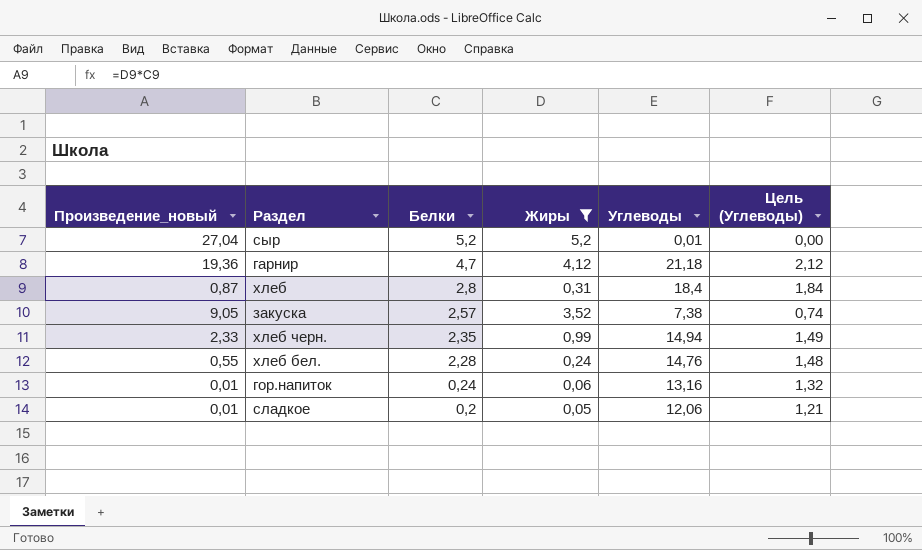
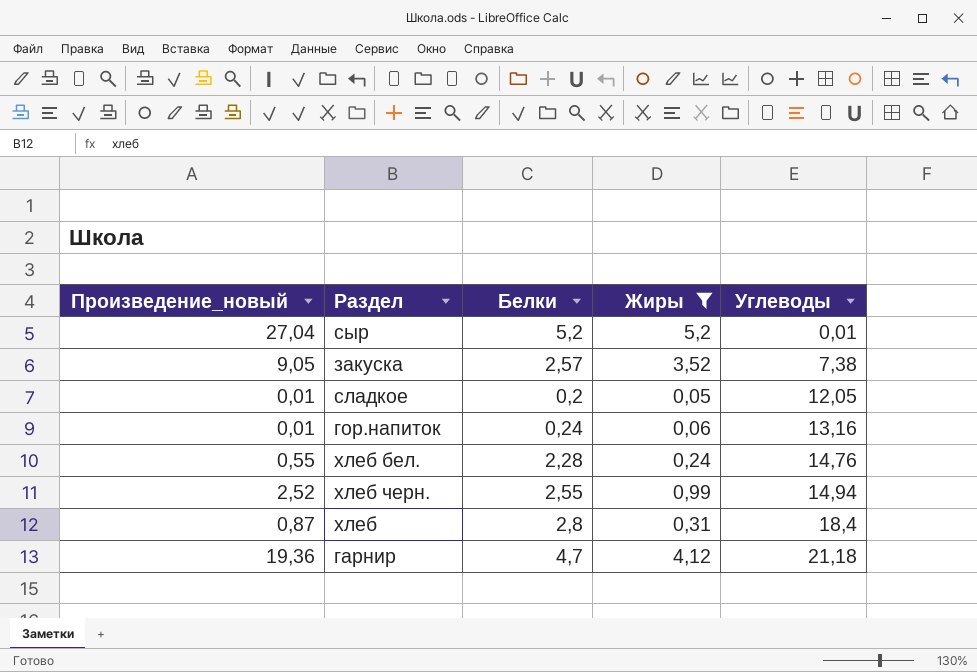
row order: Белки descending -> Углеводы ascending
column Цель (Углеводы) | formula: [Углеводы] * 0,1 -> none
сладкое | Углеводы: 12,06 -> 12,05
хлеб черн. | Произведение_новый: 2,33 -> 2,52
хлеб черн. | Белки: 2,35 -> 2,55

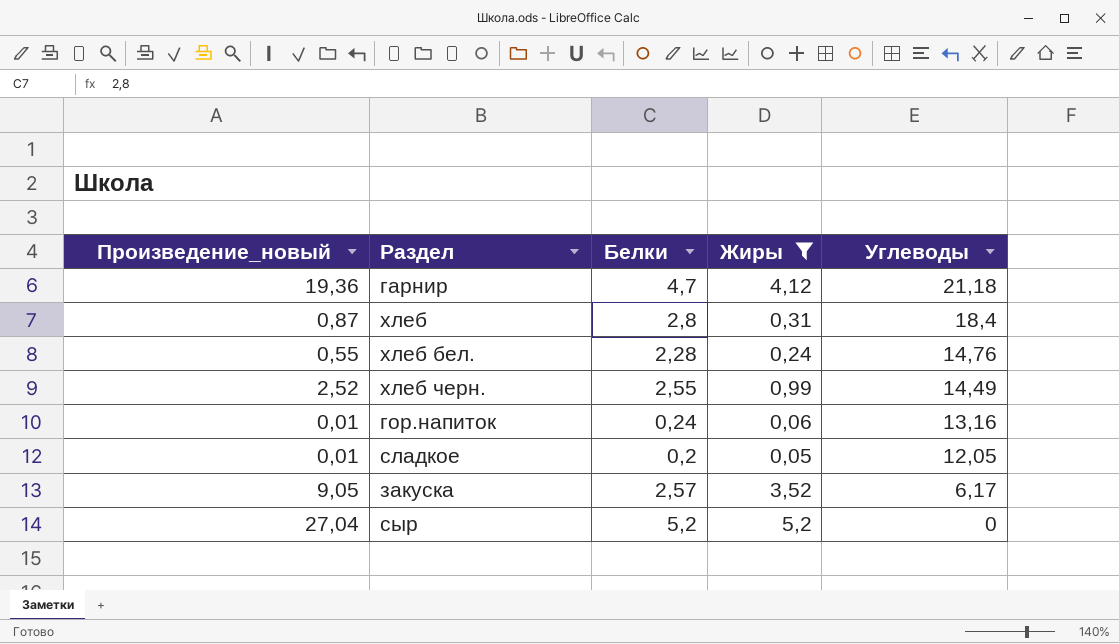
row order: Углеводы ascending -> Углеводы descending
хлеб черн. | Углеводы: 14,94 -> 14,49
закуска | Углеводы: 7,38 -> 6,17
сыр | Углеводы: 0,01 -> 0

